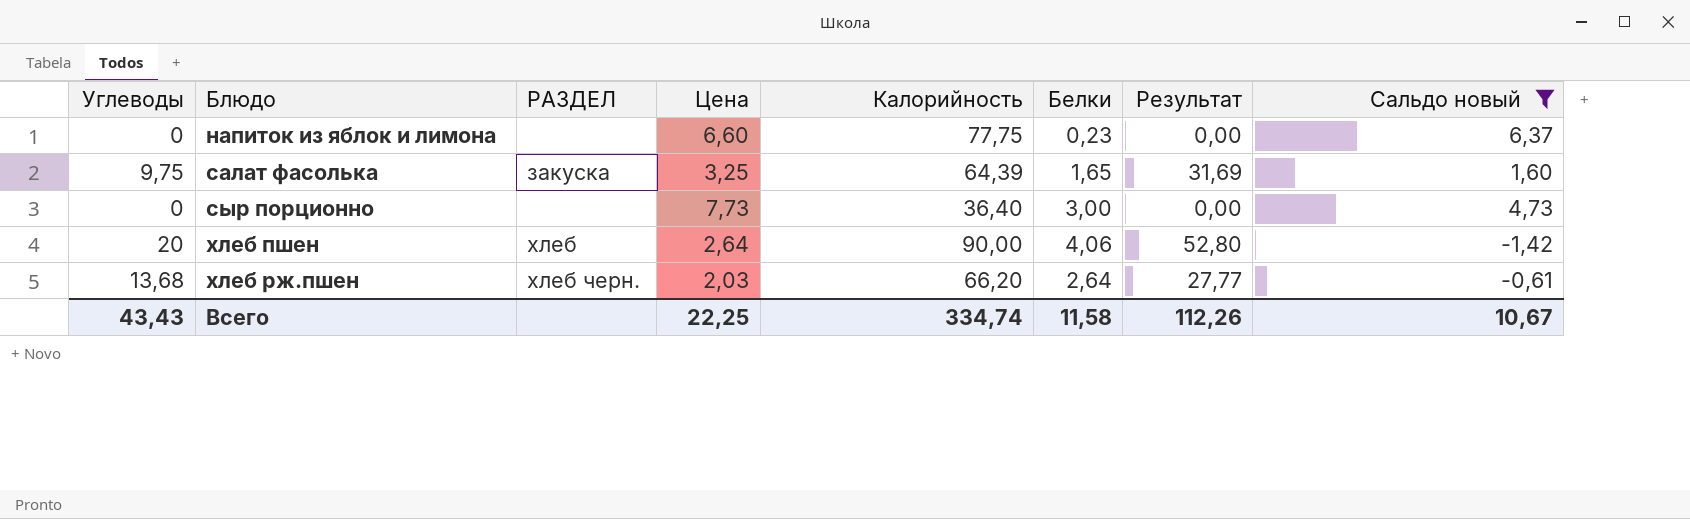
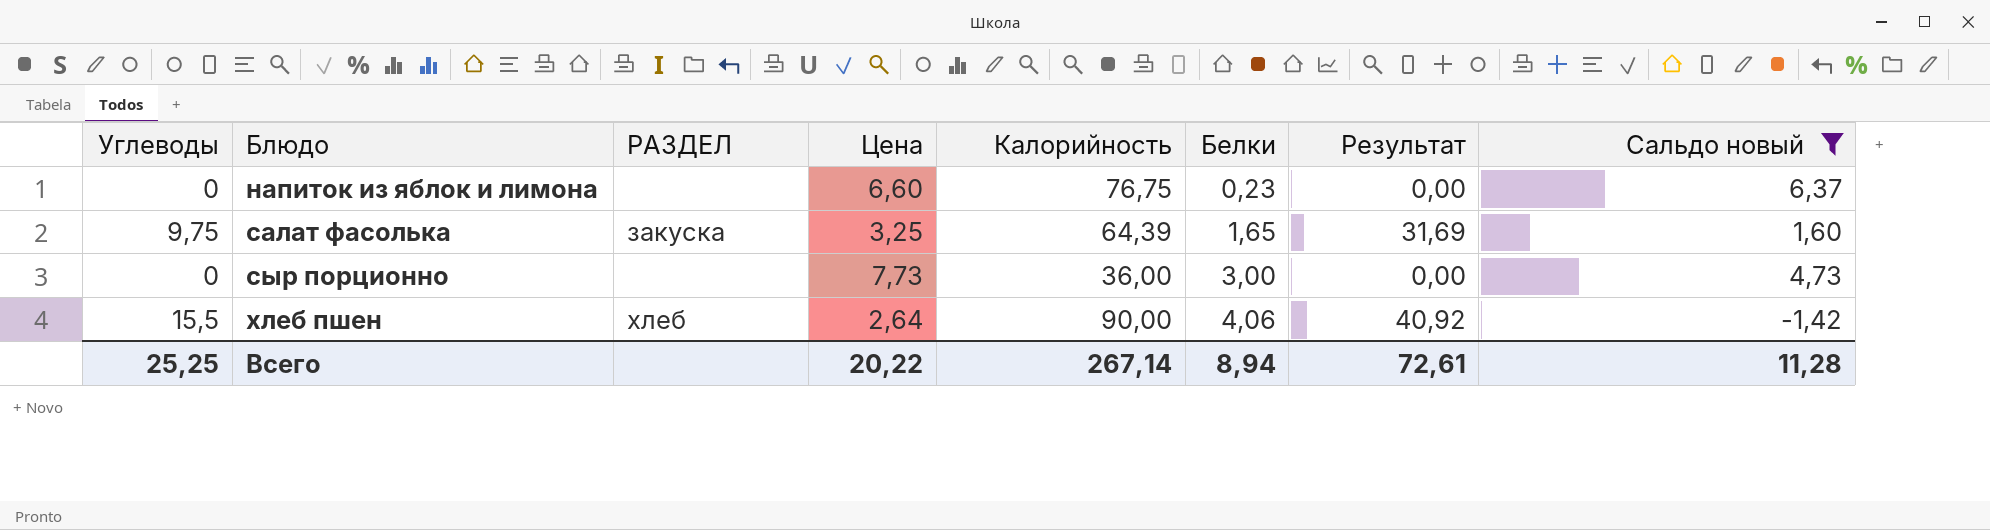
row хлеб рж.пшен: 13,68 | хлеб черн. | 2,03 | 66,20 | 2,64 | 27,77 | -0,61 -> none
напиток из яблок и лимона | Калорийность: 77,75 -> 76,75
сыр порционно | Калорийность: 36,40 -> 36,00
хлеб пшен | Углеводы: 20 -> 15,5
хлеб пшен | Результат: 52,80 -> 40,92
Всего | Углеводы: 43,43 -> 25,25
Всего | Цена: 22,25 -> 20,22
Всего | Калорийность: 334,74 -> 267,14
Всего | Белки: 11,58 -> 8,94
Всего | Результат: 112,26 -> 72,61
Всего | Сальдо новый: 10,67 -> 11,28

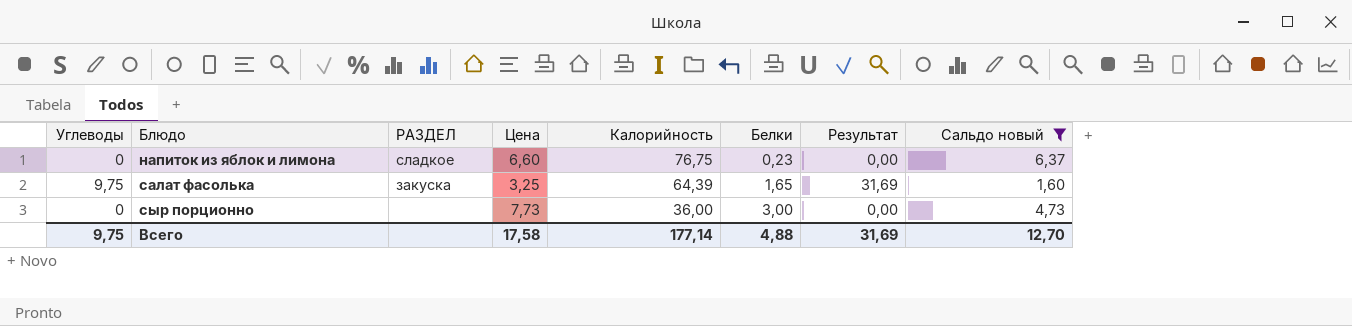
row хлеб пшен: 15,5 | хлеб | 2,64 | 90,00 | 4,06 | 40,92 | -1,42 -> none
напиток из яблок и лимона | РАЗДЕЛ: none -> сладкое
Всего | Углеводы: 25,25 -> 9,75
Всего | Цена: 20,22 -> 17,58
Всего | Калорийность: 267,14 -> 177,14
Всего | Белки: 8,94 -> 4,88
Всего | Результат: 72,61 -> 31,69
Всего | Сальдо новый: 11,28 -> 12,70

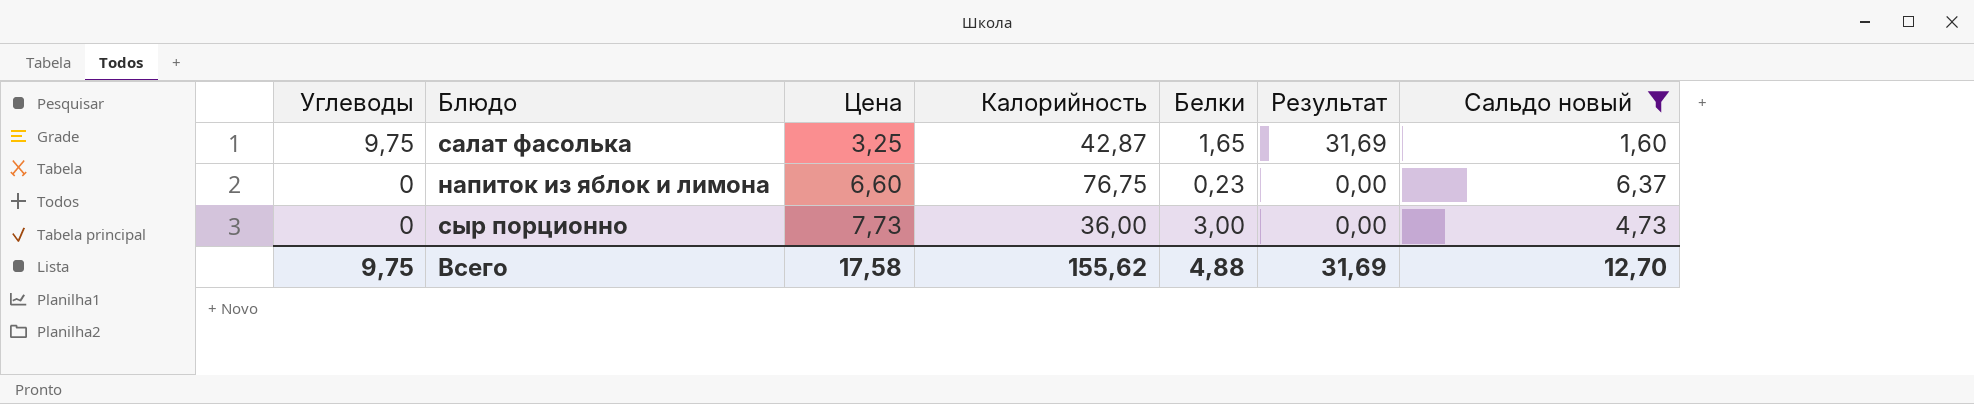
row order: Блюдо ascending -> Углеводы descending
column РАЗДЕЛ | position: 3 -> none
салат фасолька | Калорийность: 64,39 -> 42,87
Всего | Калорийность: 177,14 -> 155,62

